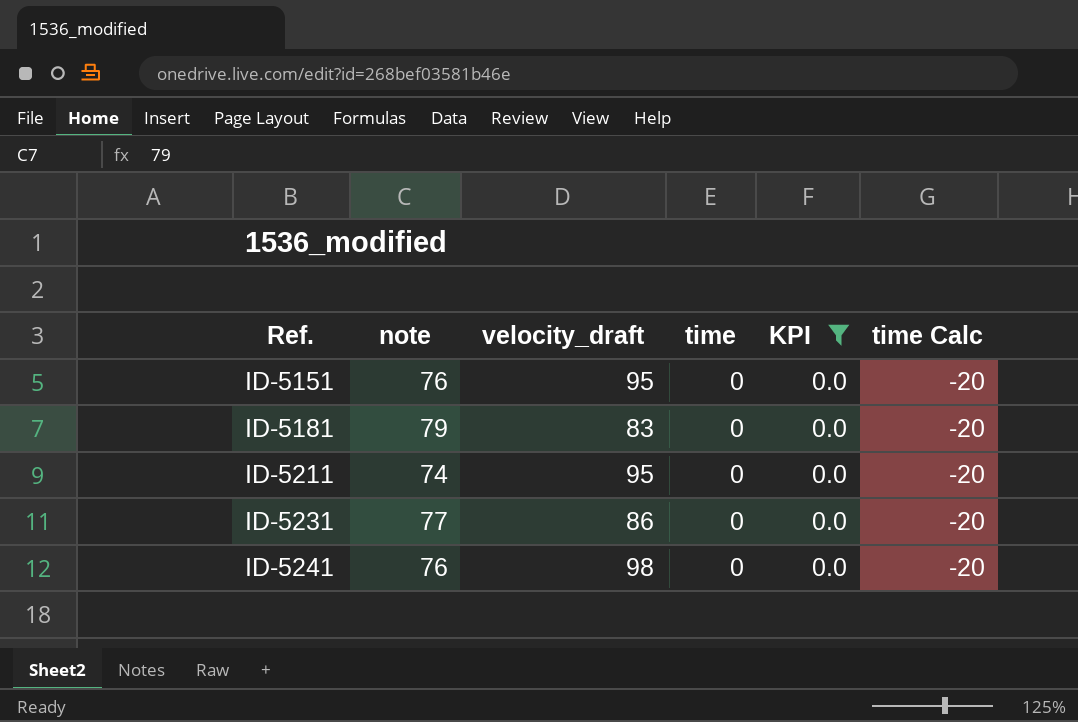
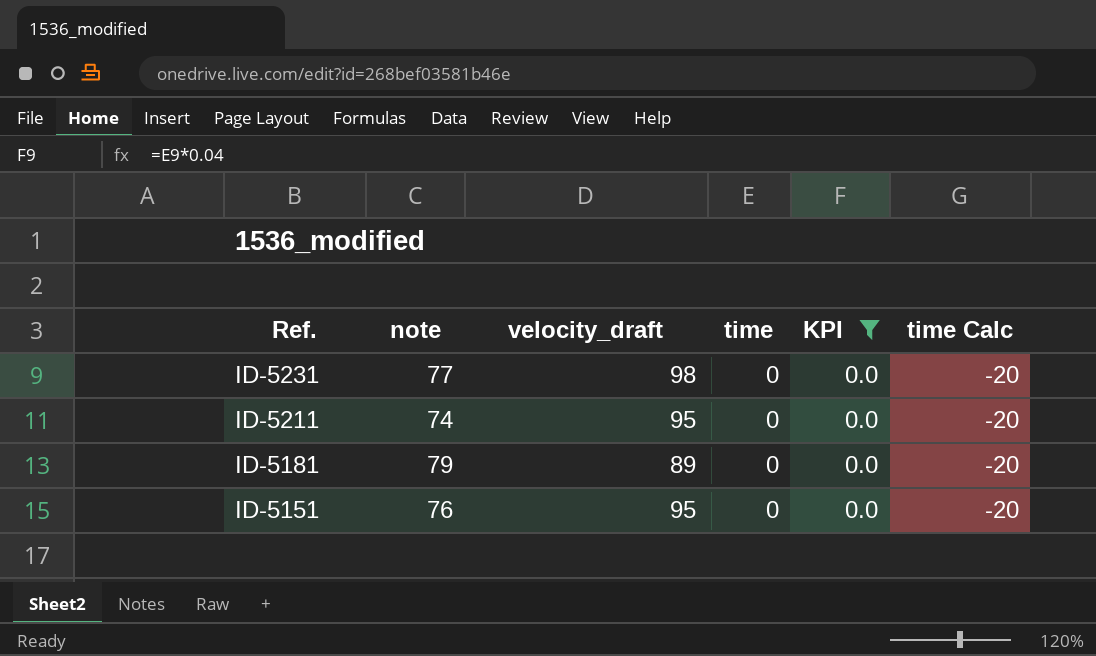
row order: Ref. ascending -> Ref. descending
row ID-5241: 76 | 98 | 0 | 0.0 | -20 -> none
ID-5231 | velocity_draft: 86 -> 98
ID-5181 | velocity_draft: 83 -> 89

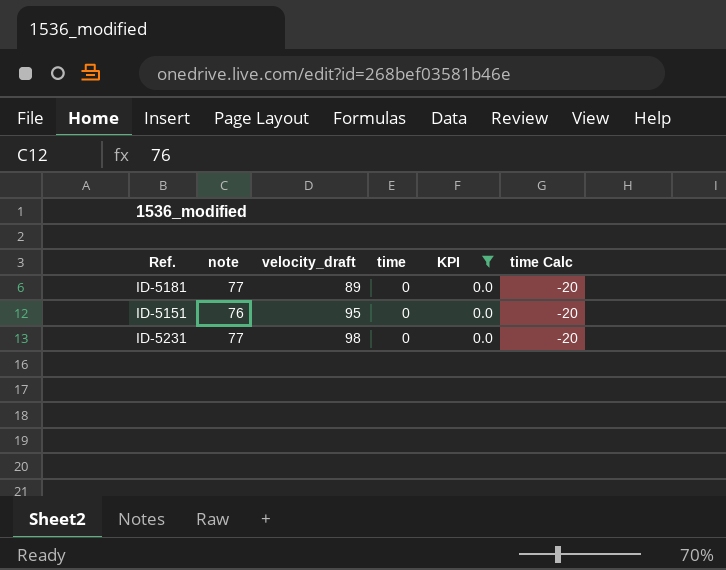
row order: Ref. descending -> velocity_draft ascending
row ID-5211: 74 | 95 | 0 | 0.0 | -20 -> none
ID-5181 | note: 79 -> 77

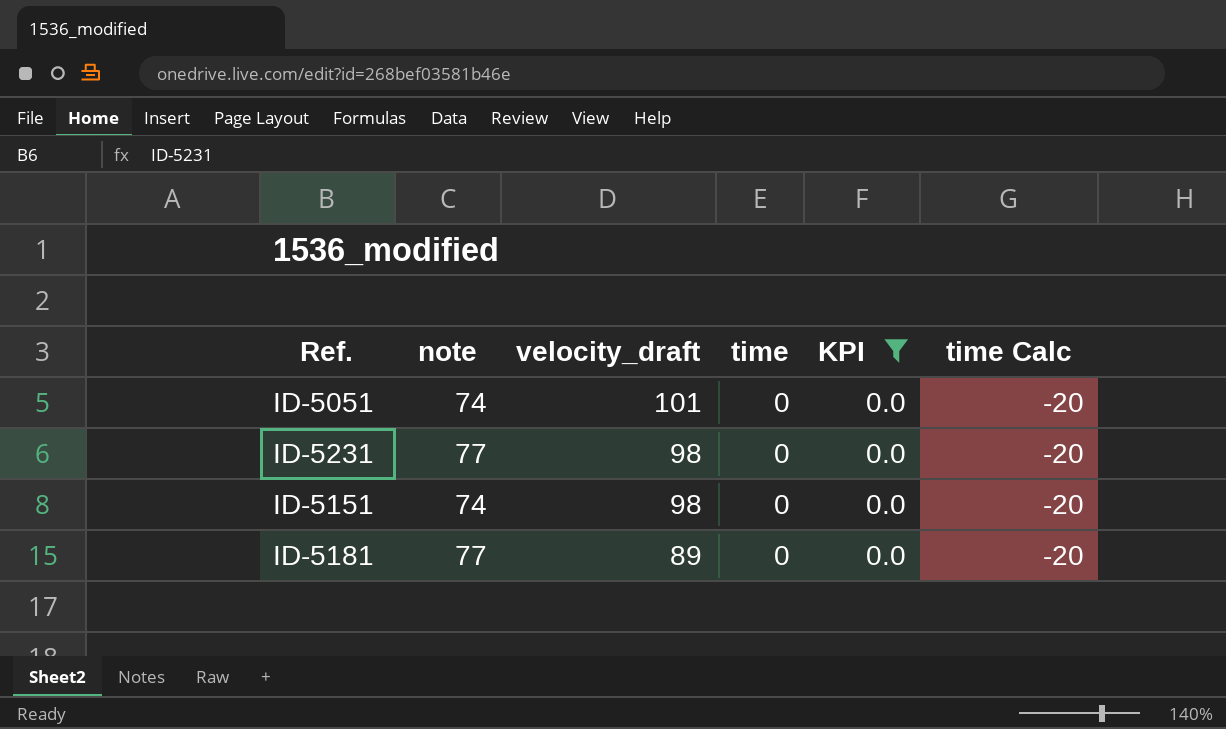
row order: velocity_draft ascending -> velocity_draft descending
row ID-5051: none -> 74 | 101 | 0 | 0.0 | -20
ID-5151 | note: 76 -> 74
ID-5151 | velocity_draft: 95 -> 98

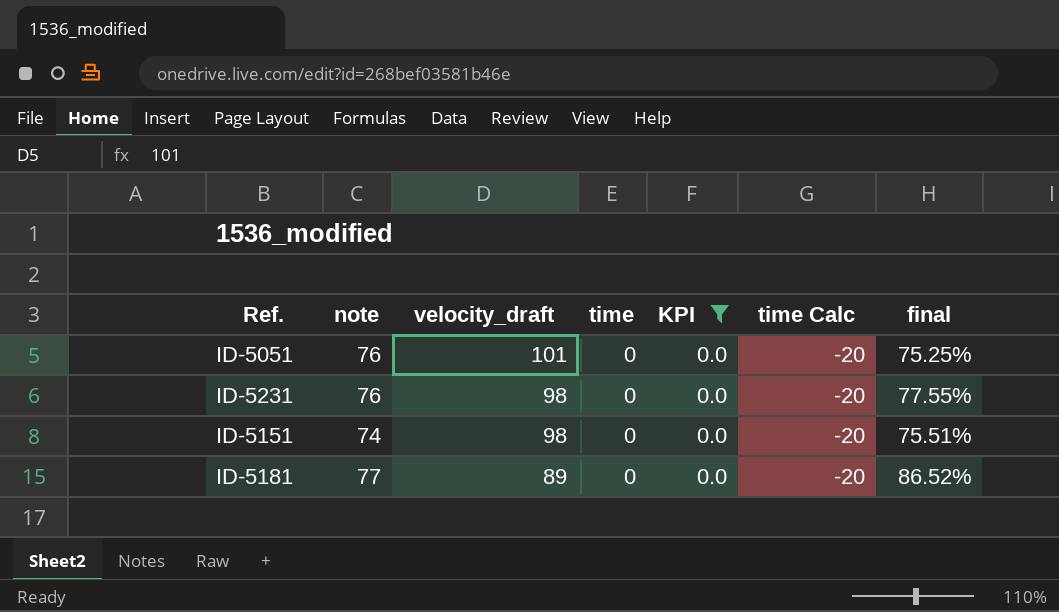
column final | formula: none -> [note] / [velocity_draft]
ID-5051 | note: 74 -> 76
ID-5231 | note: 77 -> 76

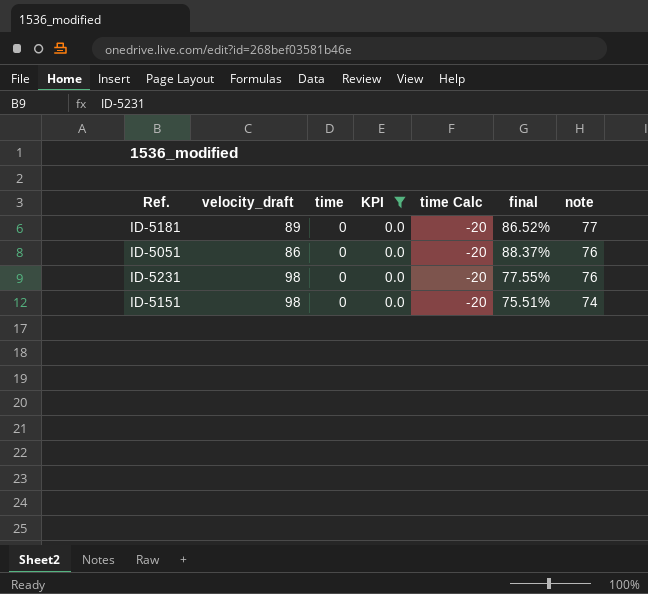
row order: velocity_draft descending -> note descending
column note | position: 2 -> 7
ID-5051 | velocity_draft: 101 -> 86
ID-5051 | final: 75.25% -> 88.37%

